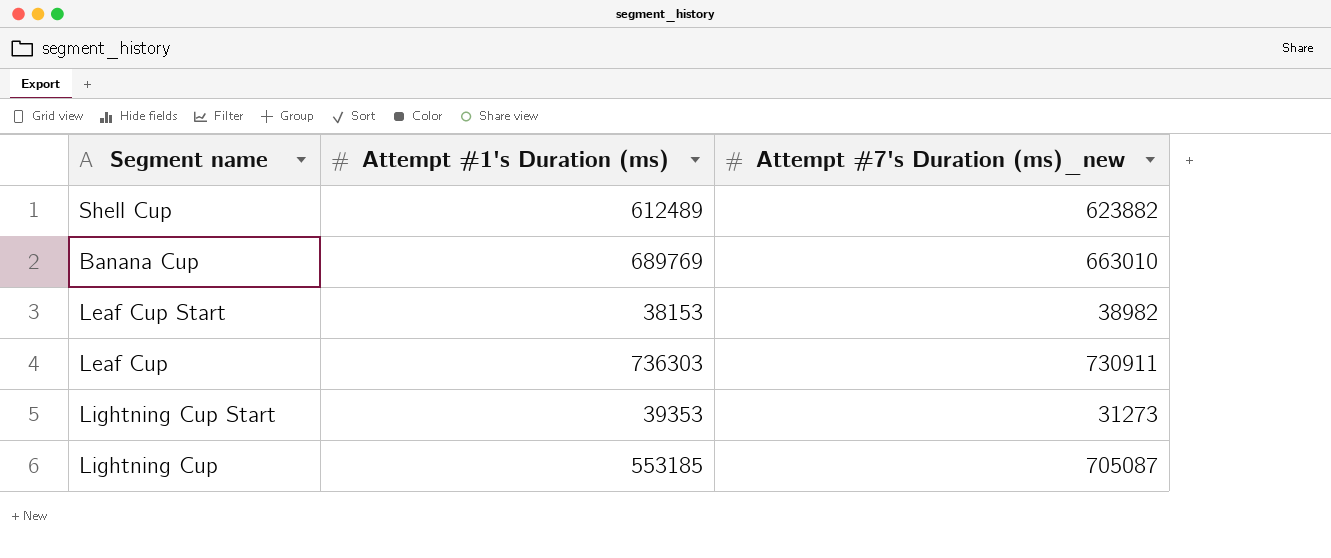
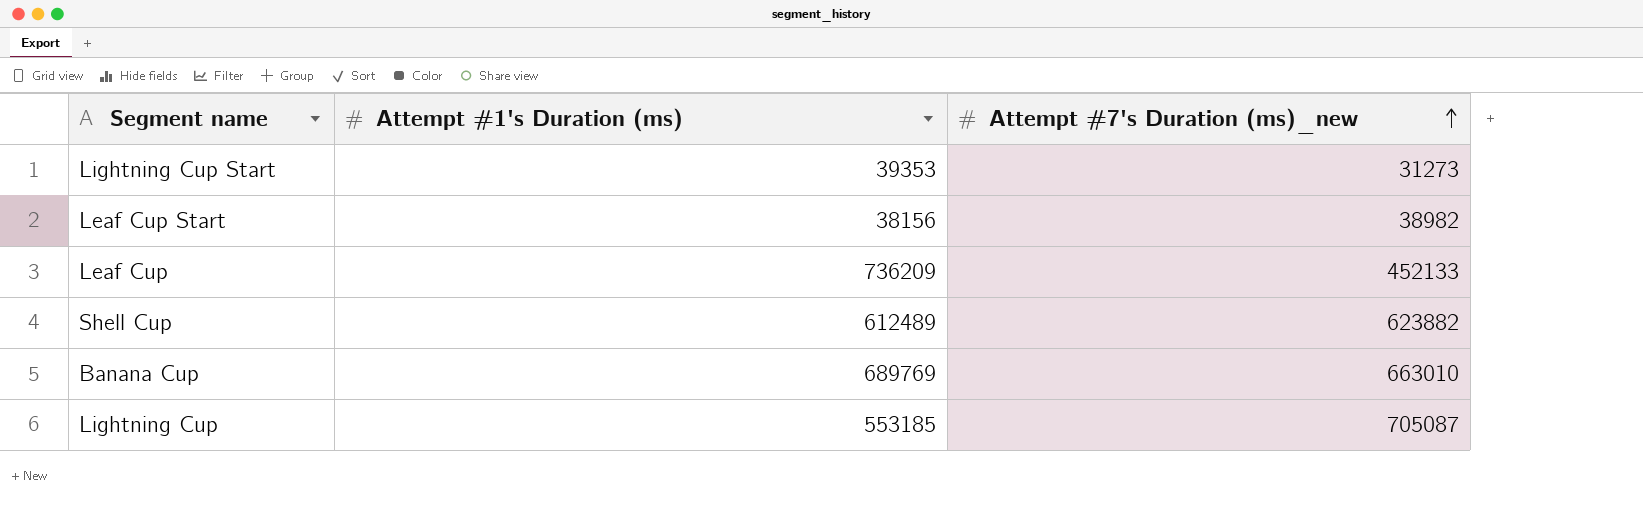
row order: none -> Attempt #7's Duration (ms)_new ascending
Leaf Cup Start | Attempt #1's Duration (ms): 38153 -> 38156
Leaf Cup | Attempt #1's Duration (ms): 736303 -> 736209
Leaf Cup | Attempt #7's Duration (ms)_new: 730911 -> 452133

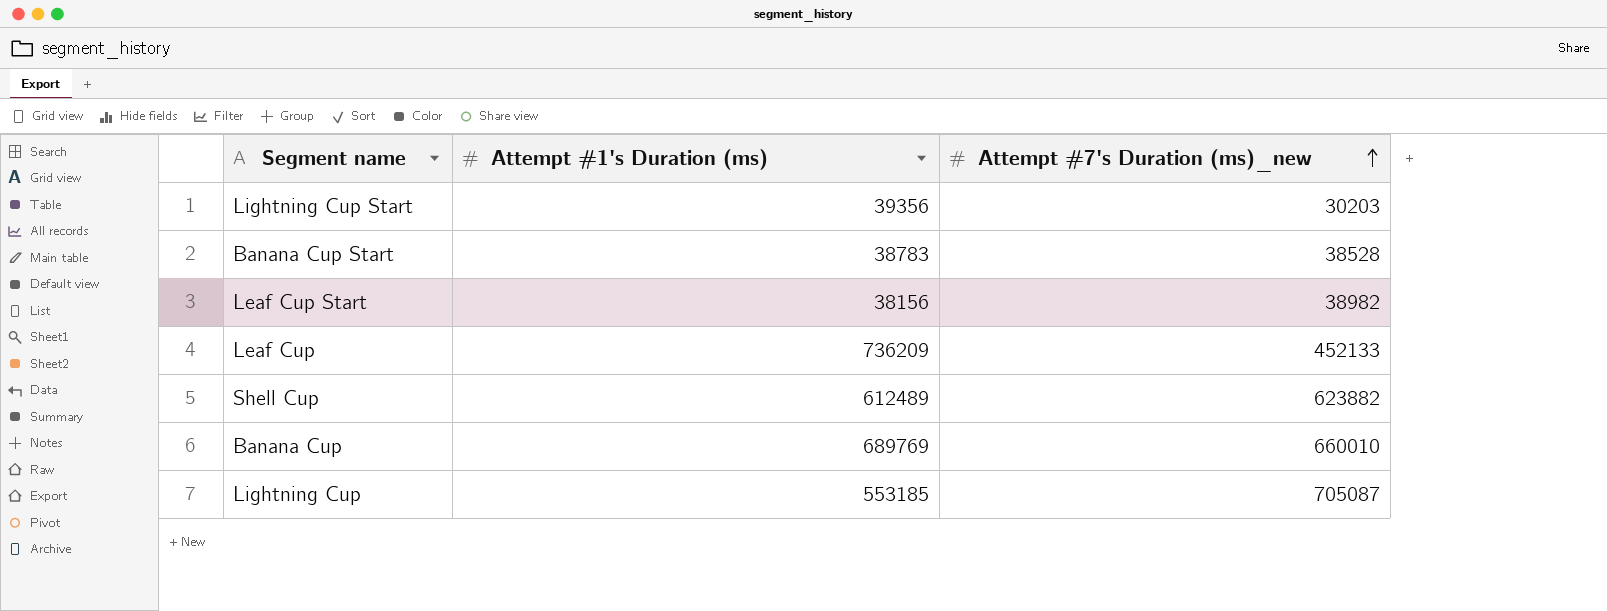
Lightning Cup Start | Attempt #1's Duration (ms): 39353 -> 39356
Lightning Cup Start | Attempt #7's Duration (ms)_new: 31273 -> 30203
row Banana Cup Start: none -> 38783 | 38528
Banana Cup | Attempt #7's Duration (ms)_new: 663010 -> 660010

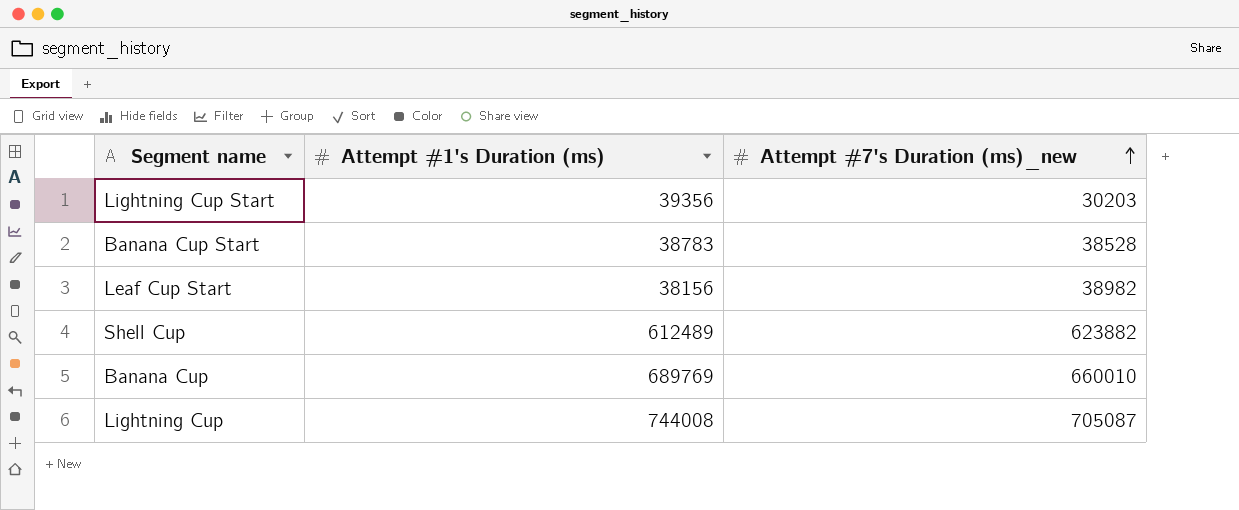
row Leaf Cup: 736209 | 452133 -> none
Lightning Cup | Attempt #1's Duration (ms): 553185 -> 744008

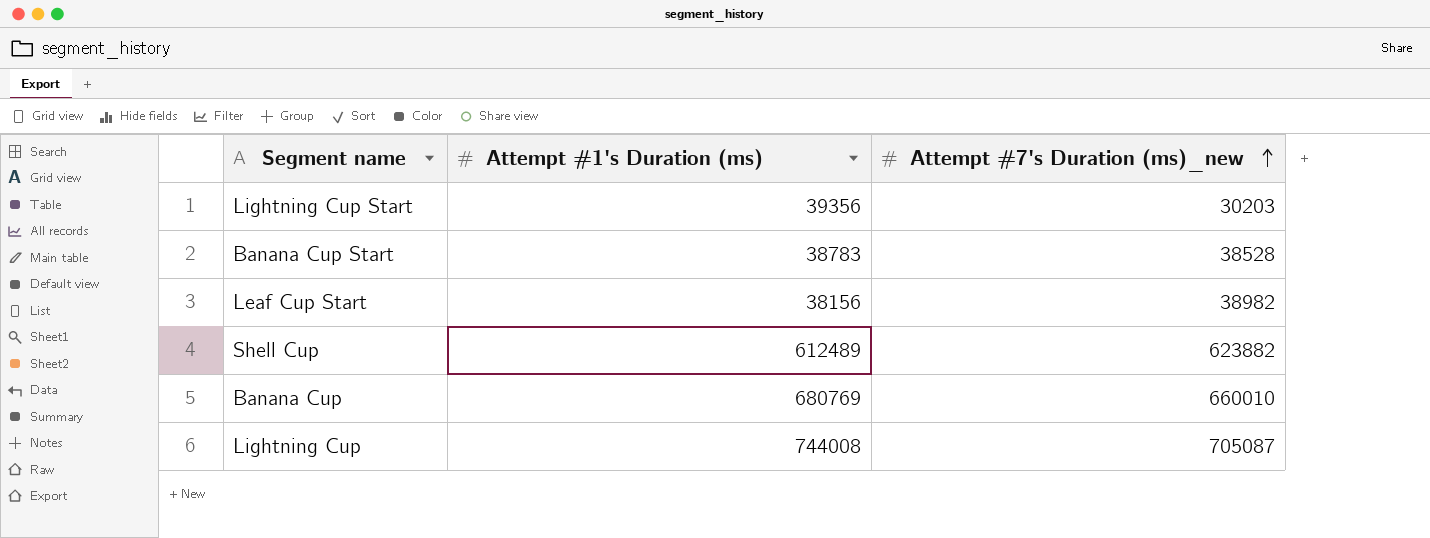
Banana Cup | Attempt #1's Duration (ms): 689769 -> 680769

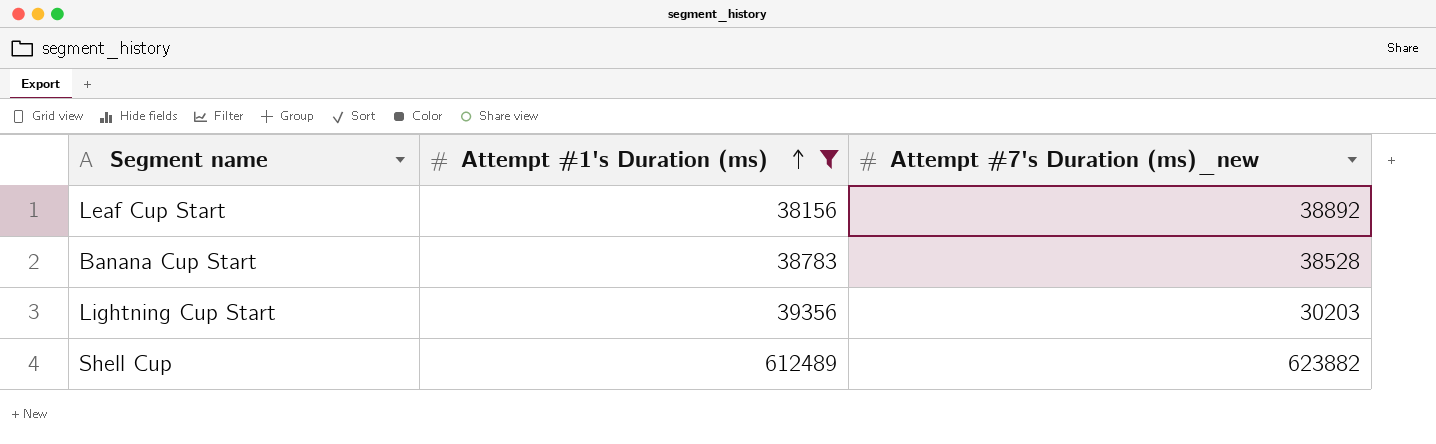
filter: none -> Attempt #1's Duration (ms) <= 612489
row order: Attempt #7's Duration (ms)_new ascending -> Attempt #1's Duration (ms) ascending
Leaf Cup Start | Attempt #7's Duration (ms)_new: 38982 -> 38892

